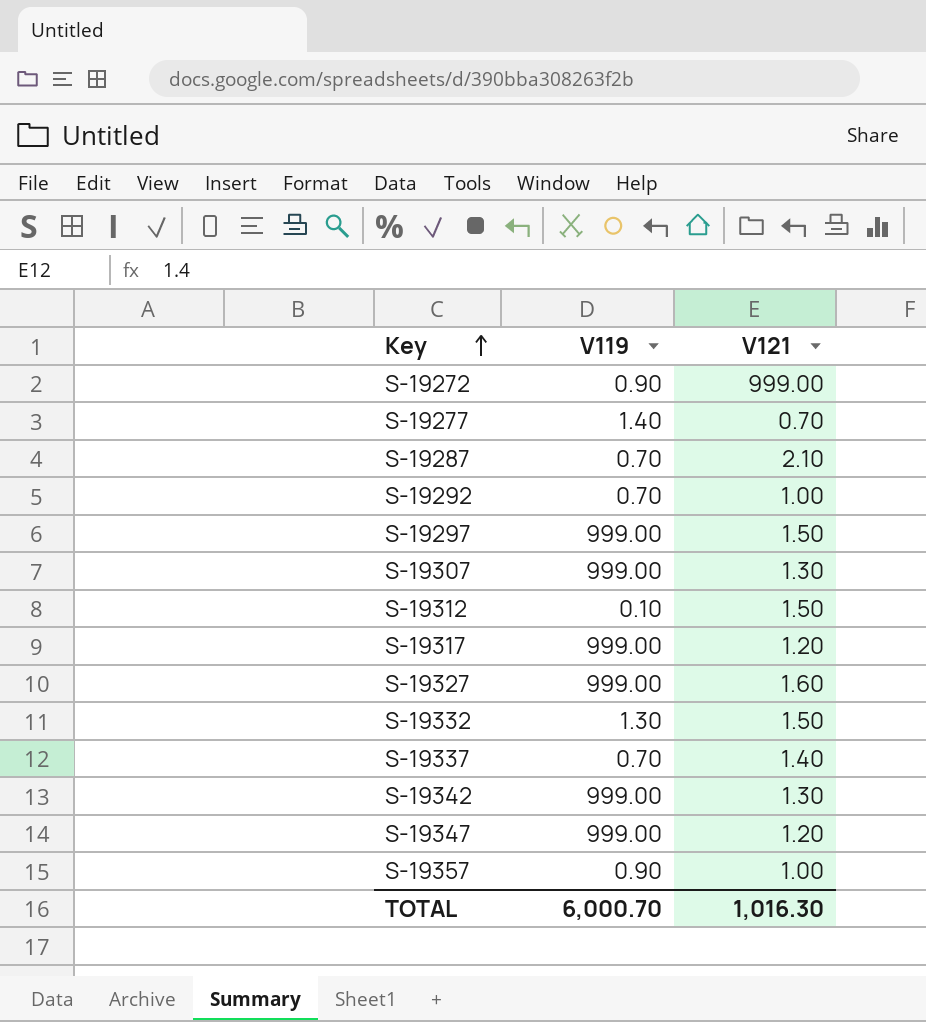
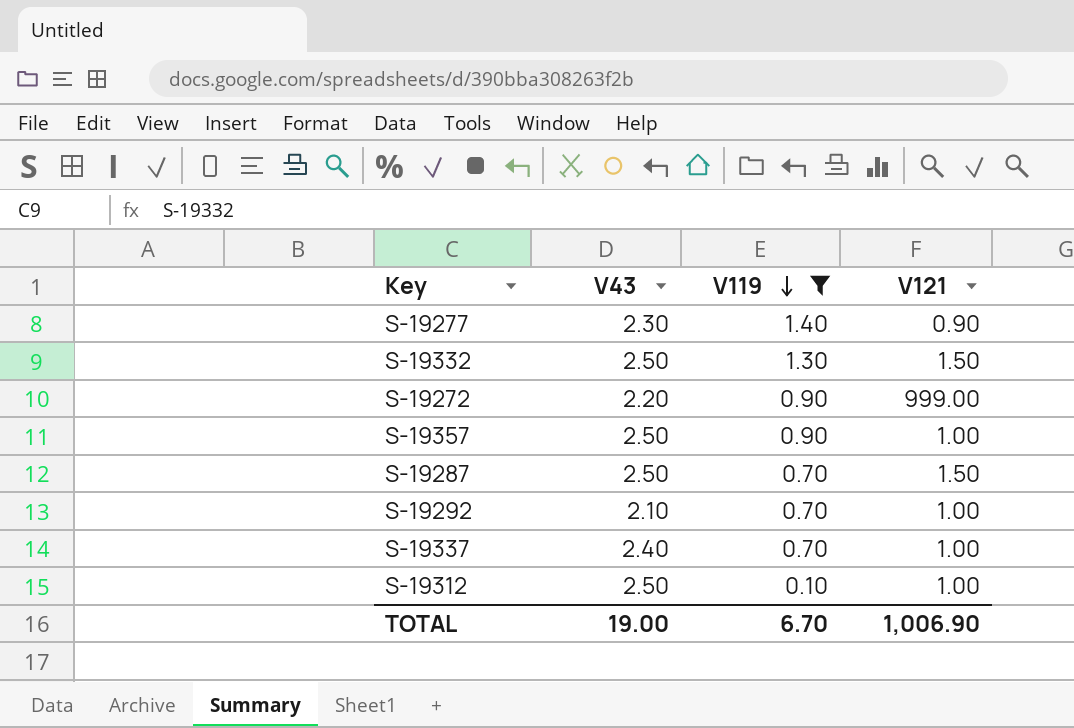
filter: none -> V119 != 999.00
row order: Key ascending -> V119 descending
column V43 | position: none -> 2
S-19277 | V121: 0.70 -> 0.90
S-19287 | V121: 2.10 -> 1.50
S-19337 | V121: 1.40 -> 1.00
S-19312 | V121: 1.50 -> 1.00
TOTAL | V119: 6,000.70 -> 6.70
TOTAL | V121: 1,016.30 -> 1,006.90

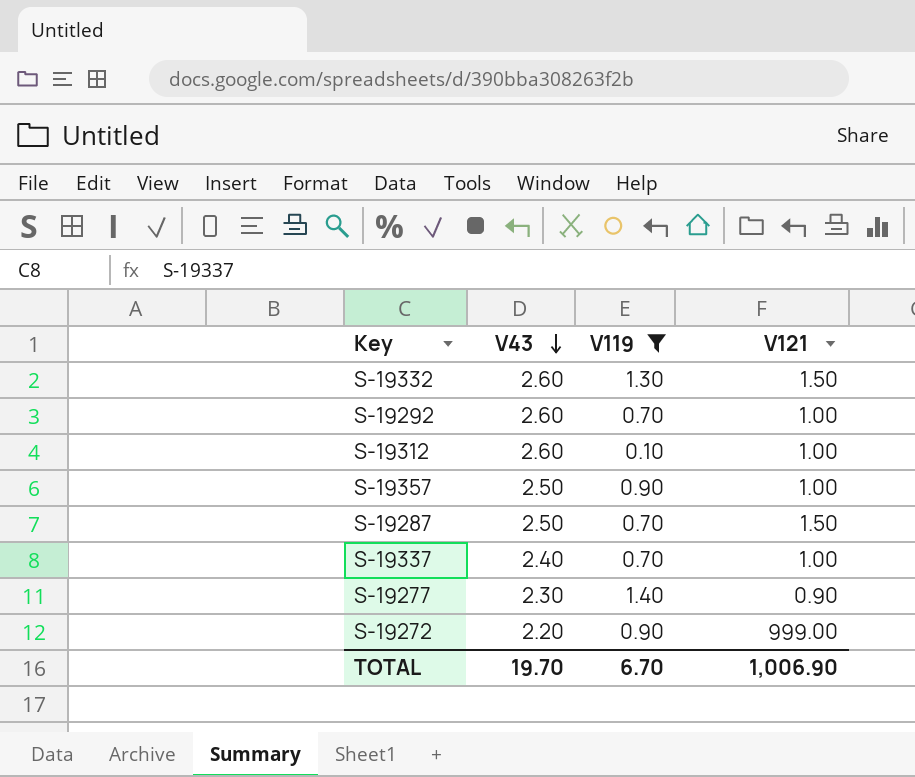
row order: V119 descending -> V43 descending
S-19332 | V43: 2.50 -> 2.60
S-19292 | V43: 2.10 -> 2.60
S-19312 | V43: 2.50 -> 2.60
TOTAL | V43: 19.00 -> 19.70

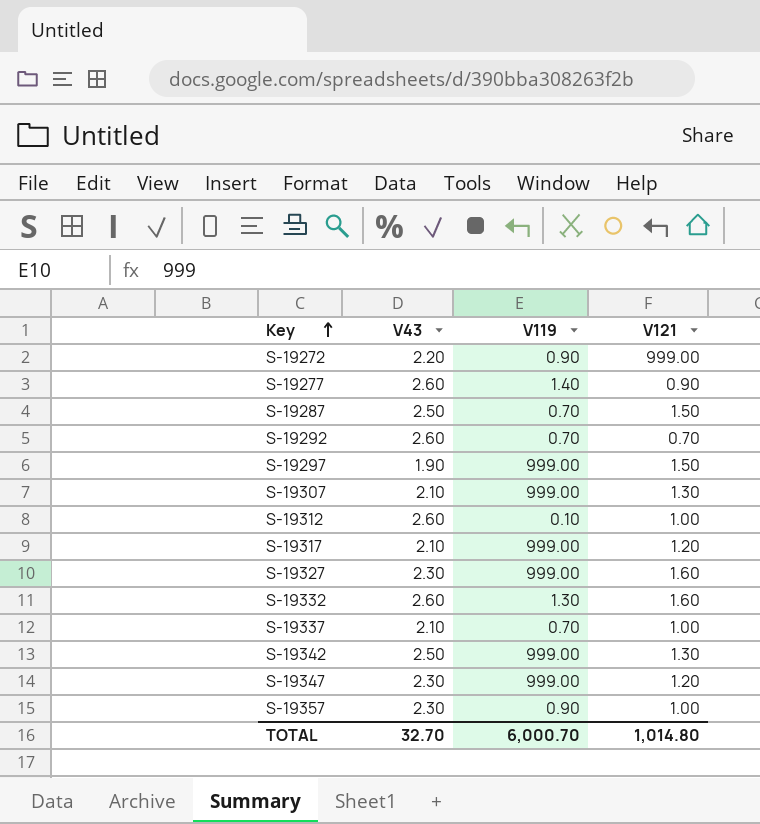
filter: V119 != 999.00 -> none
row order: V43 descending -> Key ascending
S-19277 | V43: 2.30 -> 2.60
S-19292 | V121: 1.00 -> 0.70
S-19332 | V121: 1.50 -> 1.60
S-19337 | V43: 2.40 -> 2.10
S-19357 | V43: 2.50 -> 2.30
TOTAL | V43: 19.70 -> 32.70
TOTAL | V119: 6.70 -> 6,000.70
TOTAL | V121: 1,006.90 -> 1,014.80

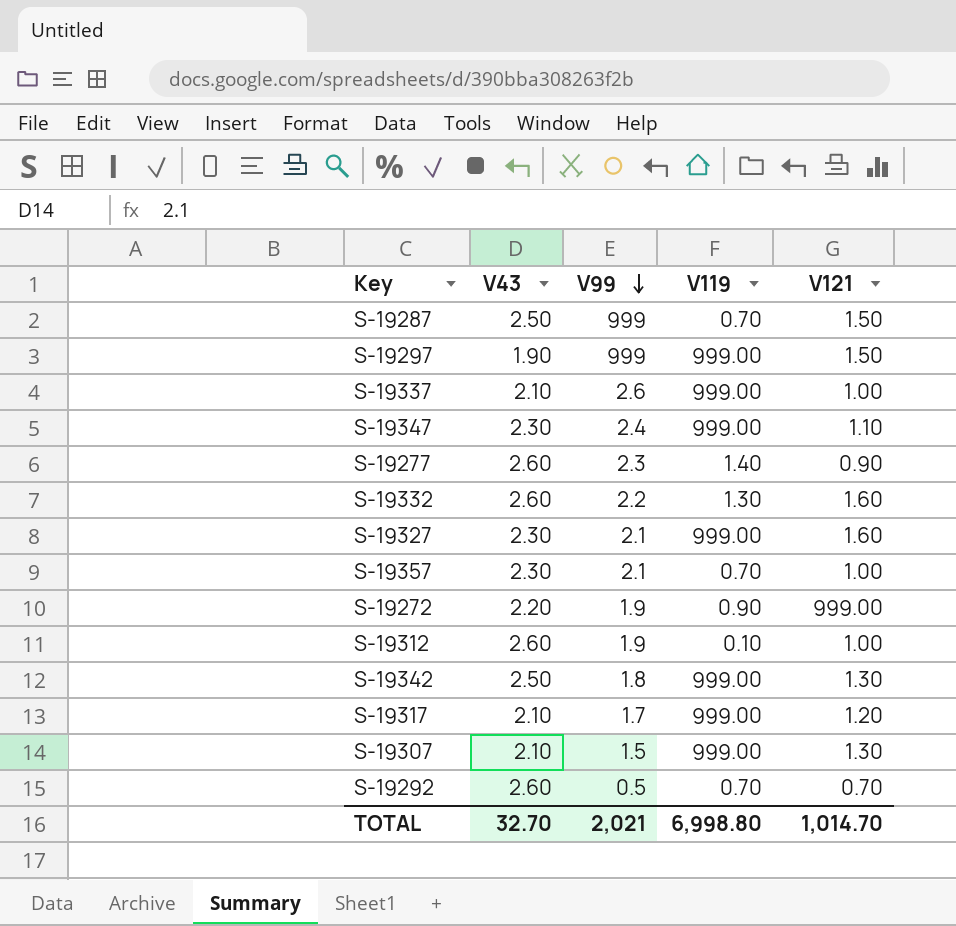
row order: Key ascending -> V99 descending
column V99 | position: none -> 3
S-19337 | V119: 0.70 -> 999.00
S-19347 | V121: 1.20 -> 1.10
S-19357 | V119: 0.90 -> 0.70
TOTAL | V119: 6,000.70 -> 6,998.80
TOTAL | V121: 1,014.80 -> 1,014.70

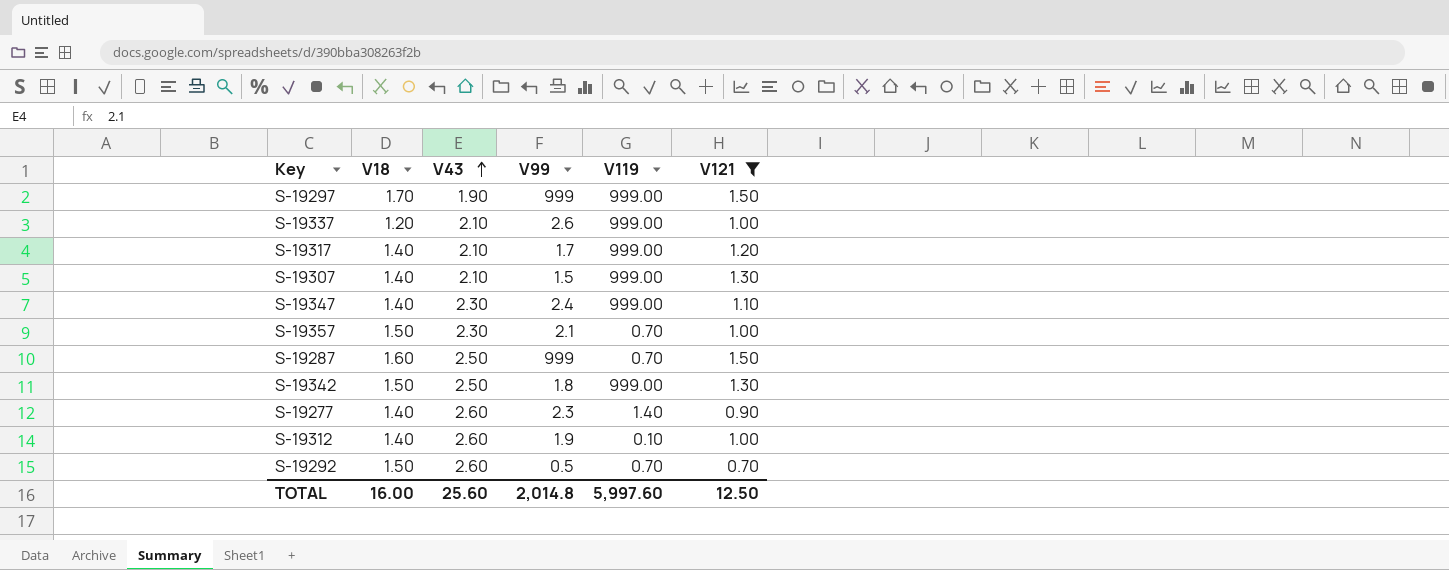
filter: none -> V121 <= 1.50
row order: V99 descending -> V43 ascending
column V18 | position: none -> 2
TOTAL | V43: 32.70 -> 25.60
TOTAL | V99: 2,021 -> 2,014.8
TOTAL | V119: 6,998.80 -> 5,997.60
TOTAL | V121: 1,014.70 -> 12.50

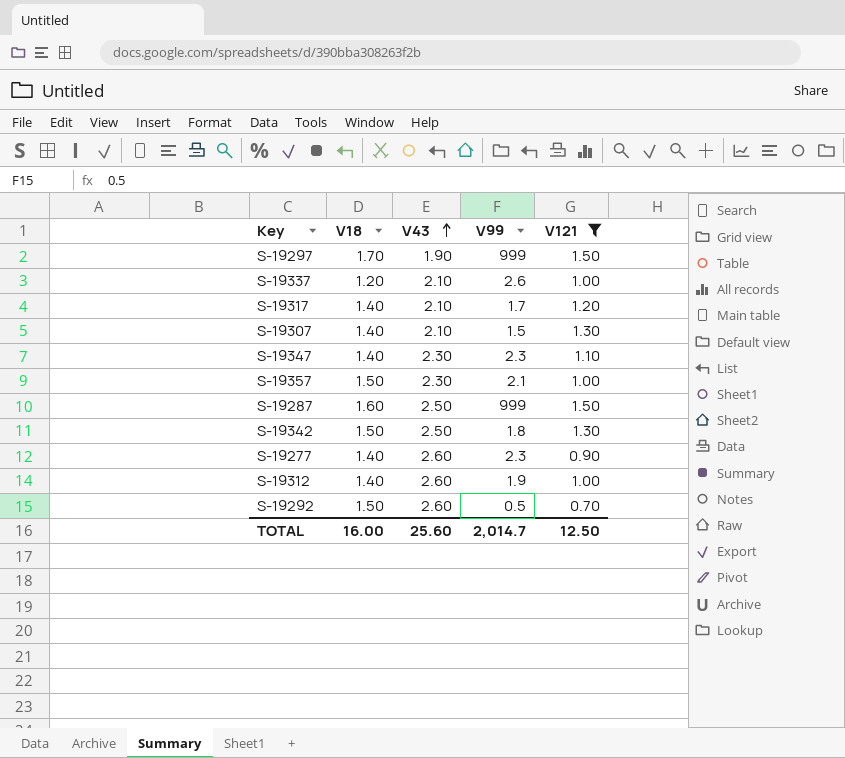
column V119 | position: 5 -> none
S-19347 | V99: 2.4 -> 2.3
TOTAL | V99: 2,014.8 -> 2,014.7

